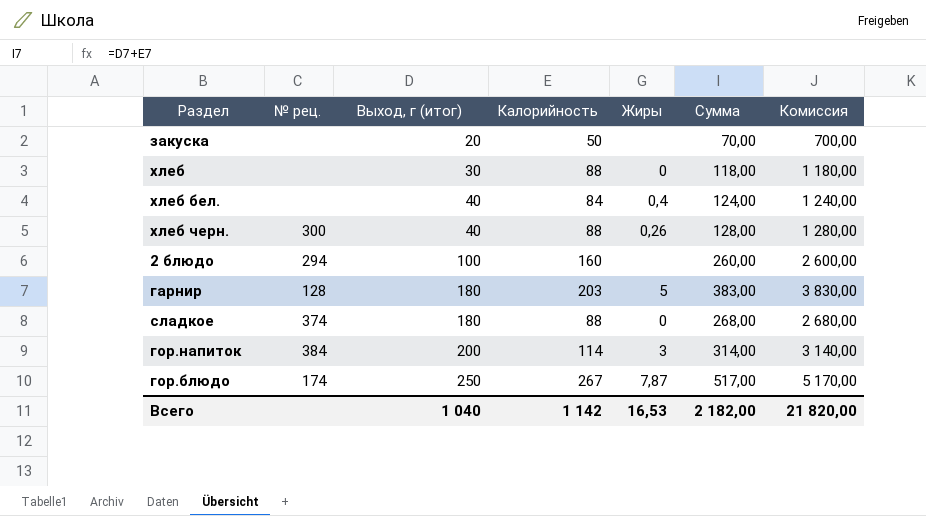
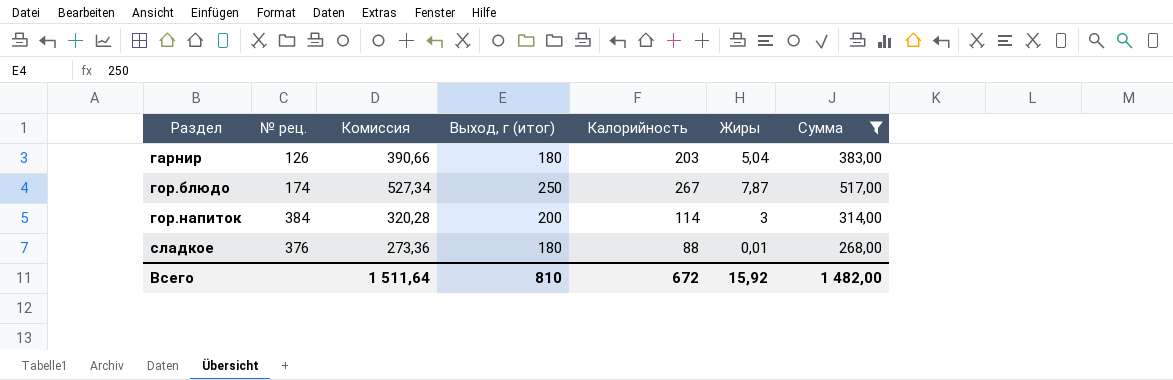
filter: none -> Сумма >= 268,00
row order: Выход, г (итог) ascending -> Раздел ascending
column Комиссия | formula: [Сумма] * 10 -> [Сумма] * 1,02
column Комиссия | position: 7 -> 3
гарнир | № рец.: 128 -> 126
гарнир | Жиры: 5 -> 5,04
сладкое | № рец.: 374 -> 376
сладкое | Жиры: 0 -> 0,01
Всего | Комиссия: 21 820,00 -> 1 511,64
Всего | Выход, г (итог): 1 040 -> 810
Всего | Калорийность: 1 142 -> 672
Всего | Жиры: 16,53 -> 15,92
Всего | Сумма: 2 182,00 -> 1 482,00

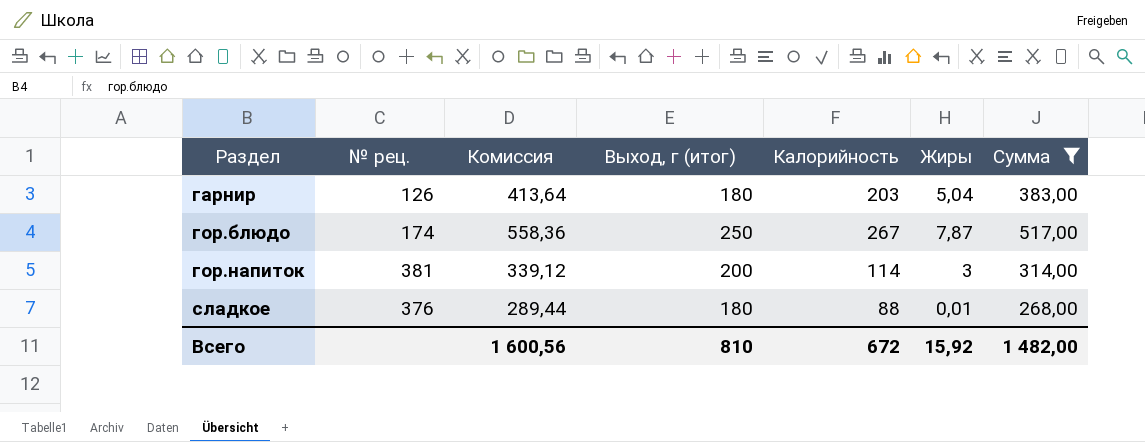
column Комиссия | formula: [Сумма] * 1,02 -> [Сумма] * 1,08
гор.напиток | № рец.: 384 -> 381
Всего | Комиссия: 1 511,64 -> 1 600,56

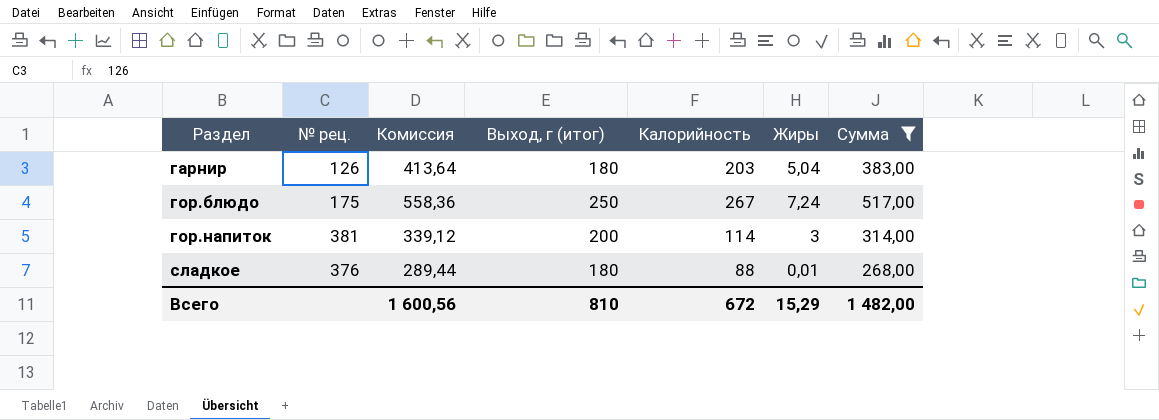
гор.блюдо | № рец.: 174 -> 175
гор.блюдо | Жиры: 7,87 -> 7,24
Всего | Жиры: 15,92 -> 15,29

